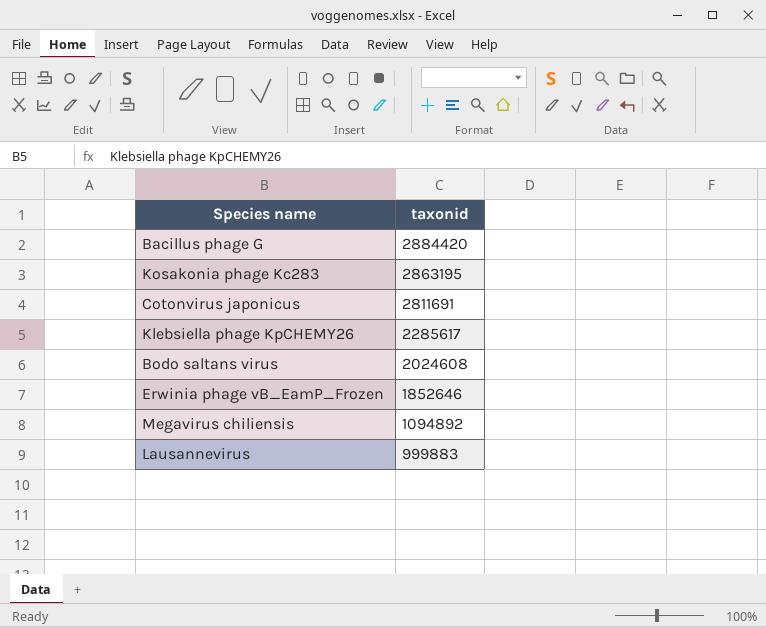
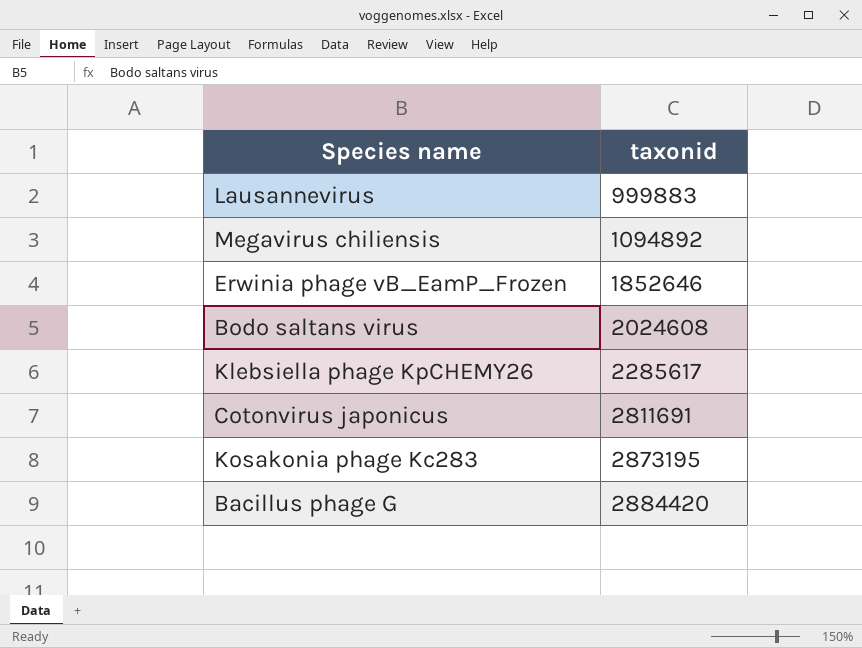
row order: taxonid descending -> taxonid ascending
Kosakonia phage Kc283 | taxonid: 2863195 -> 2873195

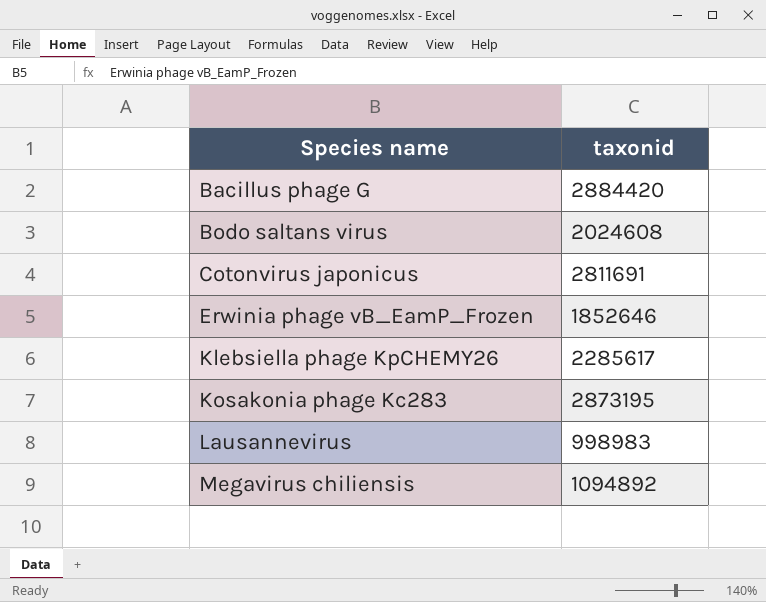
row order: taxonid ascending -> Species name ascending
Lausannevirus | taxonid: 999883 -> 998983

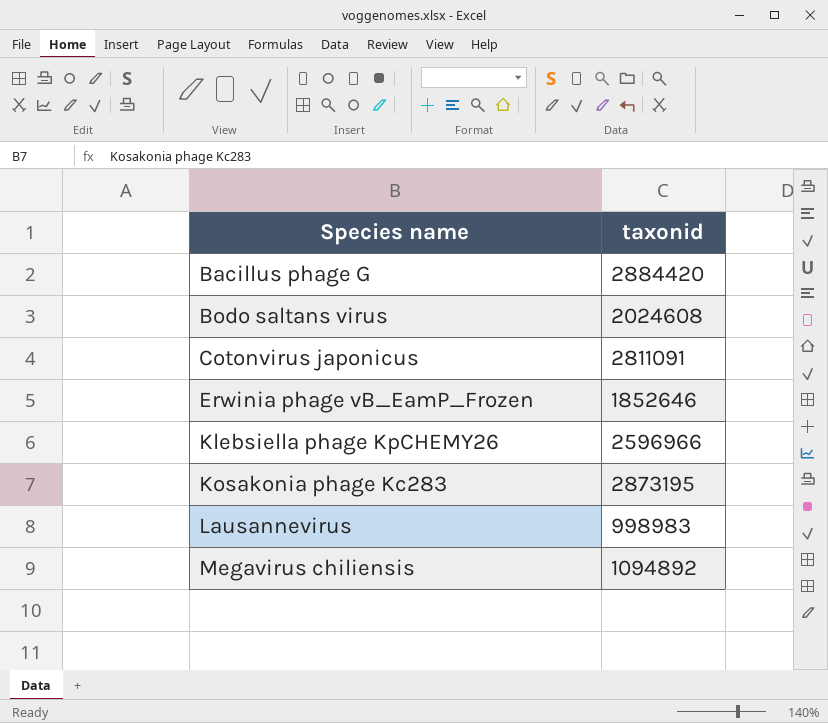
Cotonvirus japonicus | taxonid: 2811691 -> 2811091
Klebsiella phage KpCHEMY26 | taxonid: 2285617 -> 2596966

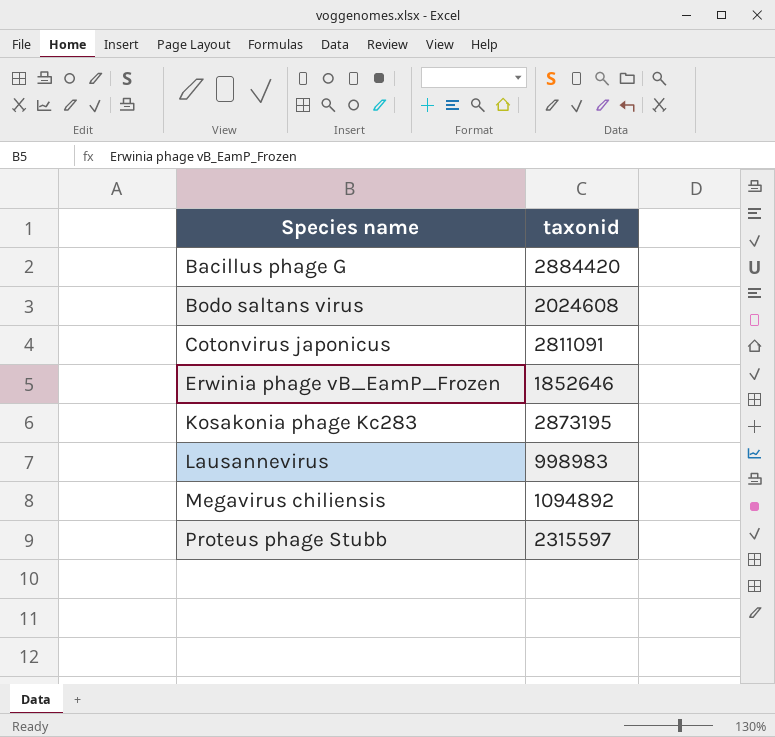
row Klebsiella phage KpCHEMY26: 2596966 -> none
row Proteus phage Stubb: none -> 2315597

